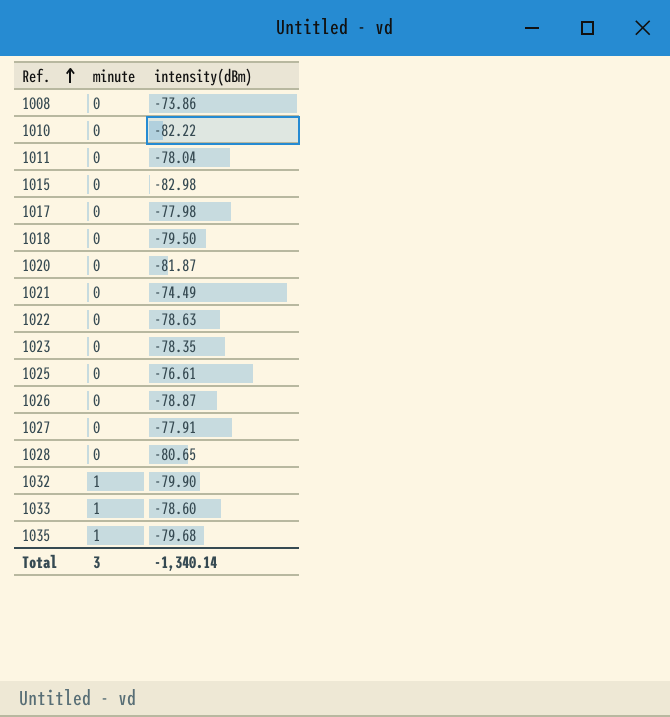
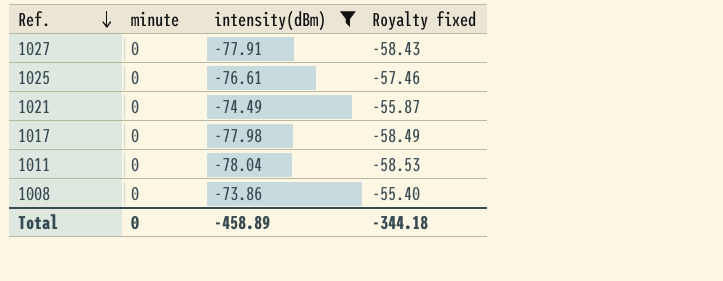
filter: none -> intensity(dBm) >= -78.04
row order: Ref. ascending -> Ref. descending
column Royalty fixed | formula: none -> [intensity(dBm)] * 0.75
Total | minute: 3 -> 0
Total | intensity(dBm): -1,340.14 -> -458.89

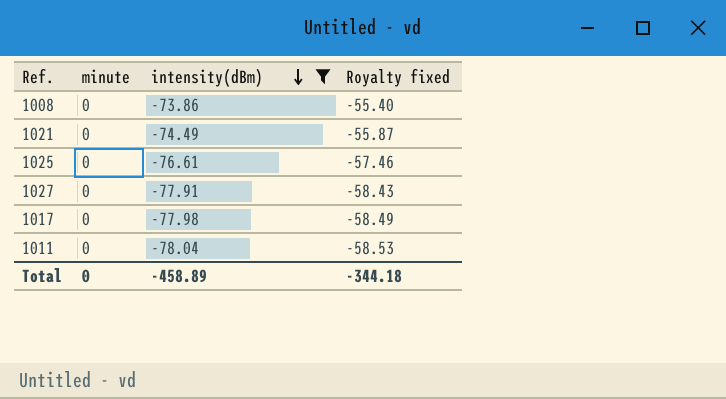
row order: Ref. descending -> intensity(dBm) descending

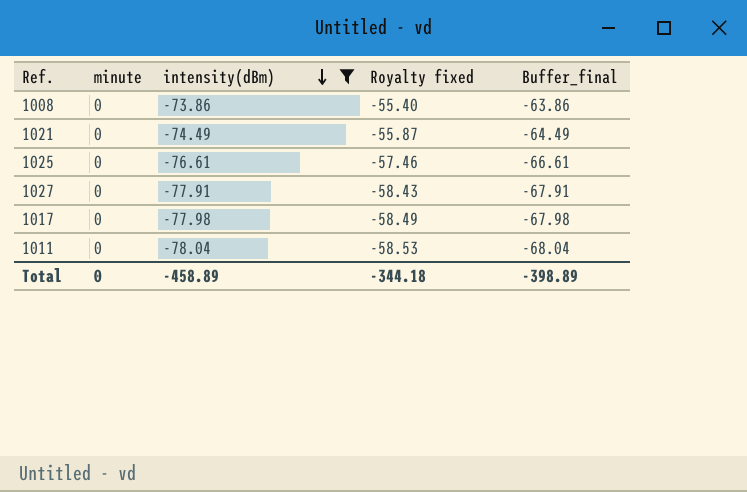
column Buffer_final | formula: none -> [intensity(dBm)] + 10

